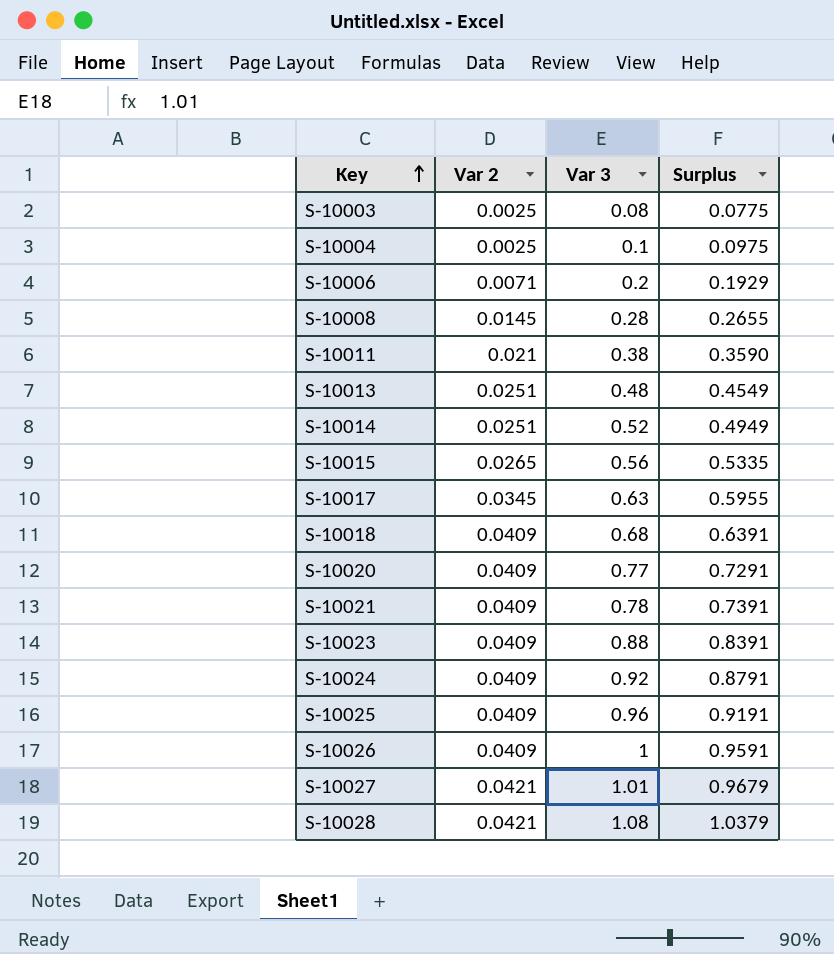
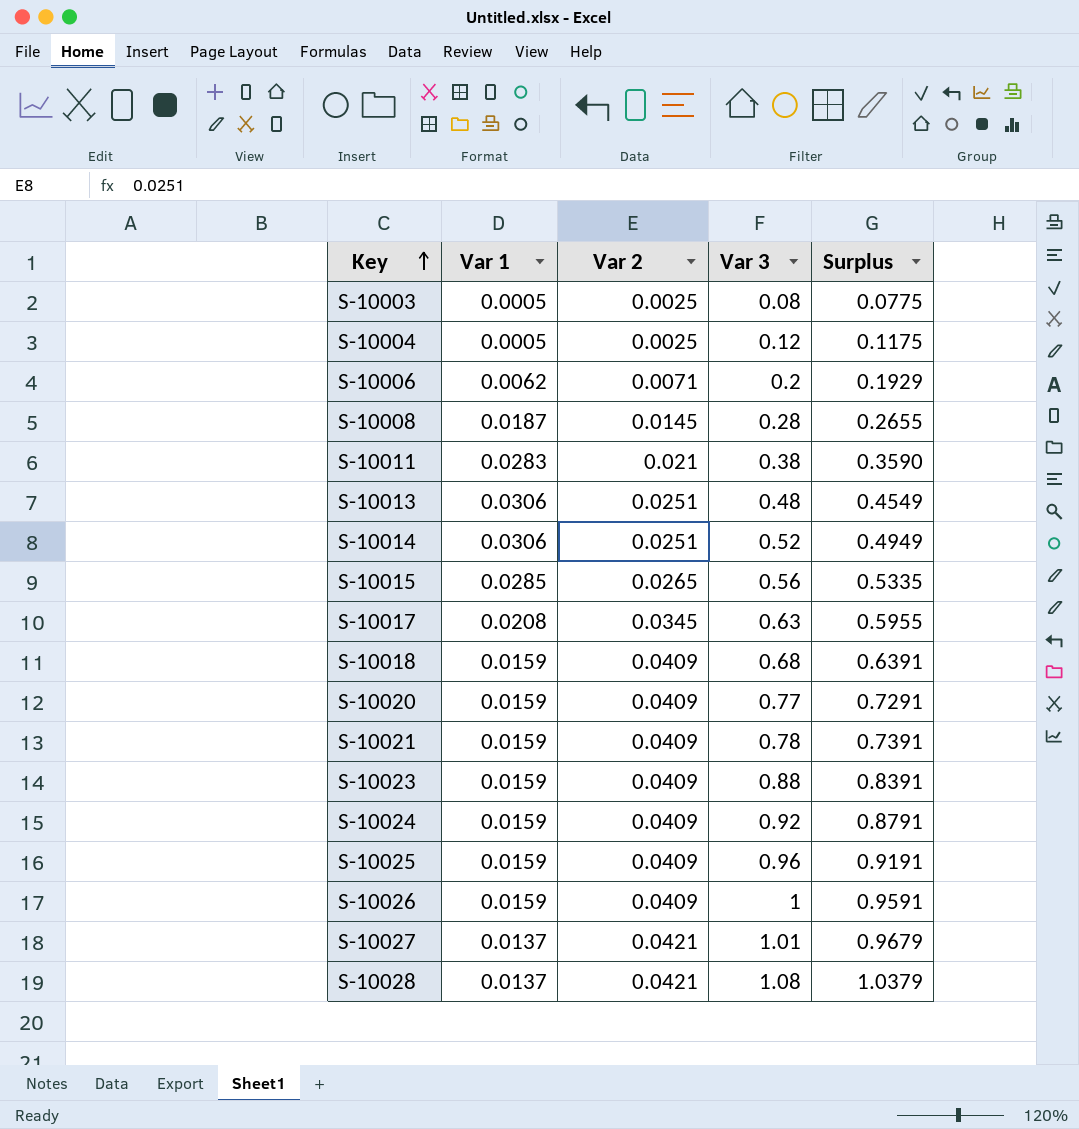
column Var 1 | position: none -> 2
S-10004 | Var 3: 0.1 -> 0.12
S-10004 | Surplus: 0.0975 -> 0.1175

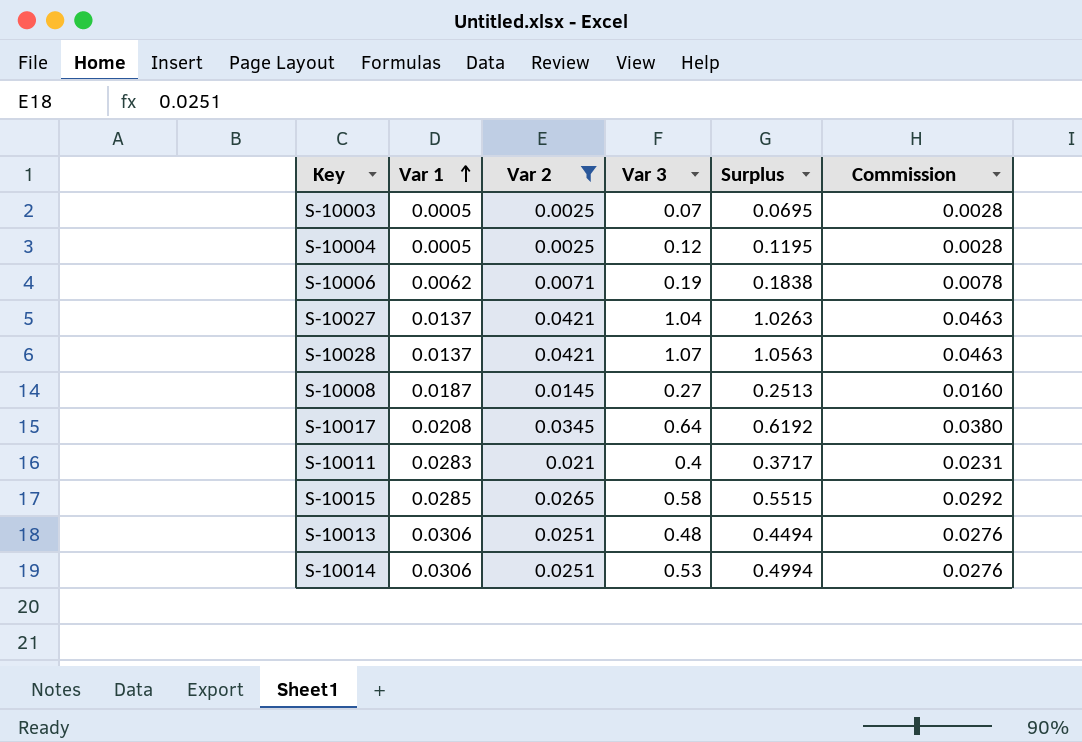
filter: none -> Var 2 != 0.0409
row order: Key ascending -> Var 1 ascending
column Surplus | formula: [Var 3] - [Var 2] -> [Var 3] - [Var 1]
column Commission | formula: none -> [Var 2] * 1.1
S-10003 | Var 3: 0.08 -> 0.07
S-10006 | Var 3: 0.2 -> 0.19
S-10027 | Var 3: 1.01 -> 1.04
S-10028 | Var 3: 1.08 -> 1.07
S-10008 | Var 3: 0.28 -> 0.27
S-10017 | Var 3: 0.63 -> 0.64
S-10011 | Var 3: 0.38 -> 0.4
S-10015 | Var 3: 0.56 -> 0.58
S-10014 | Var 3: 0.52 -> 0.53

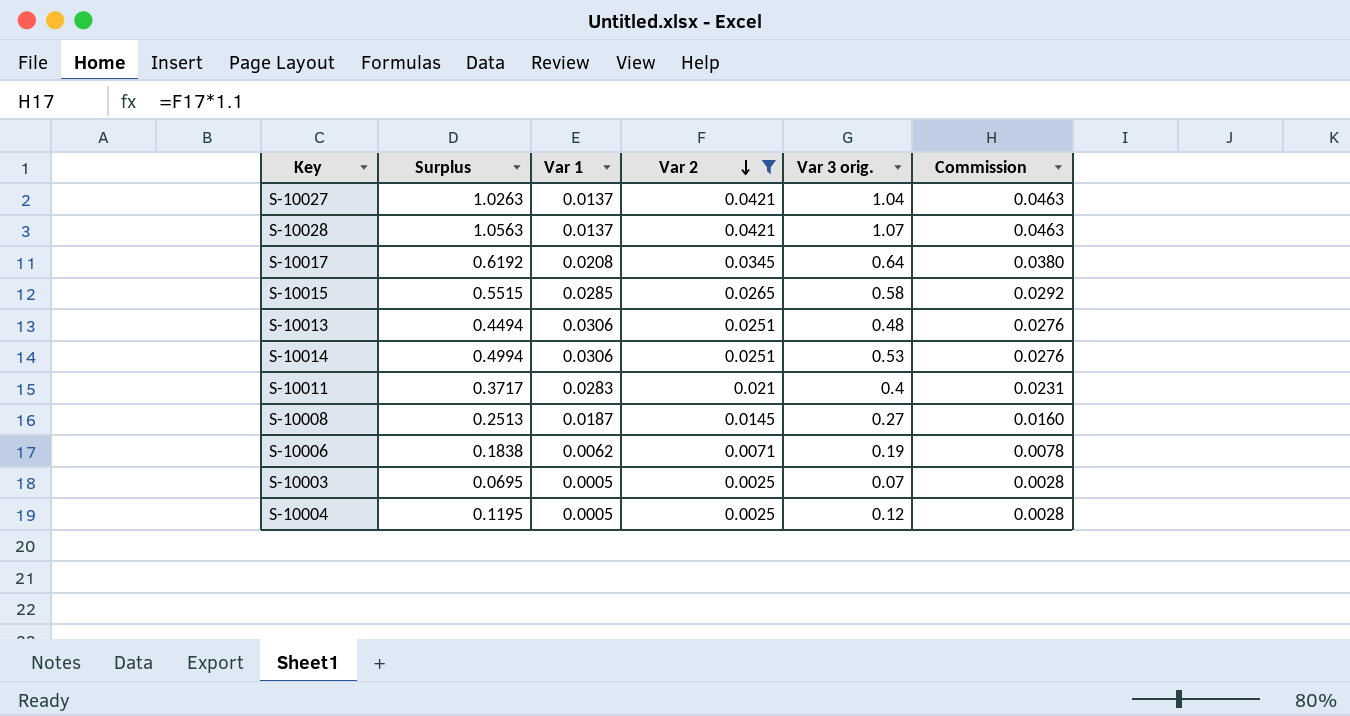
row order: Var 1 ascending -> Var 2 descending
column Surplus | position: 5 -> 2
column name: Var 3 -> Var 3 orig.

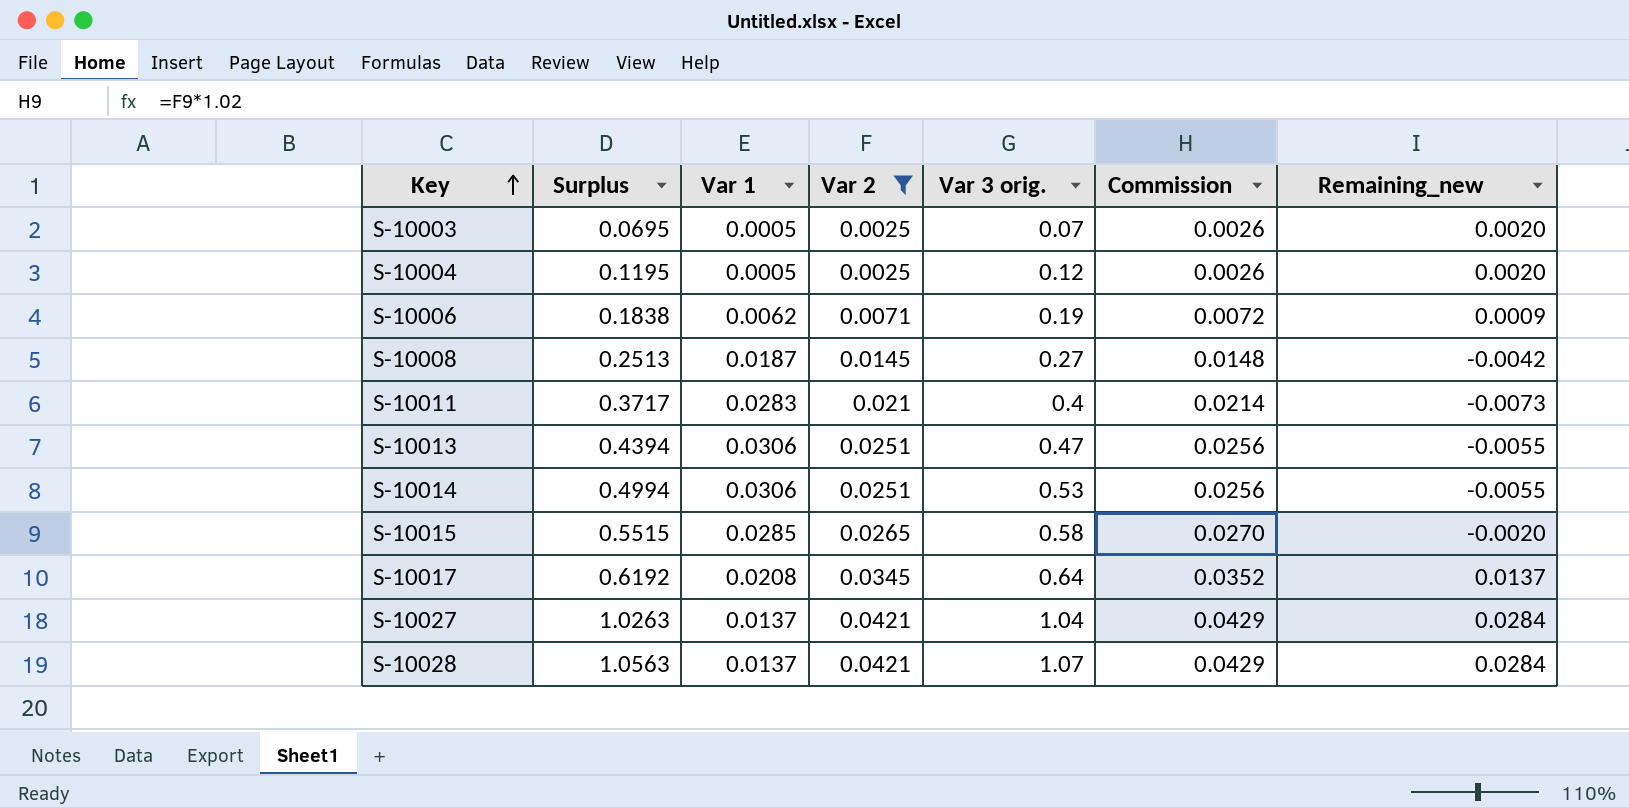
row order: Var 2 descending -> Key ascending
column Commission | formula: [Var 2] * 1.1 -> [Var 2] * 1.02
column Remaining_new | formula: none -> [Var 2] - [Var 1]
S-10013 | Surplus: 0.4494 -> 0.4394
S-10013 | Var 3 orig.: 0.48 -> 0.47

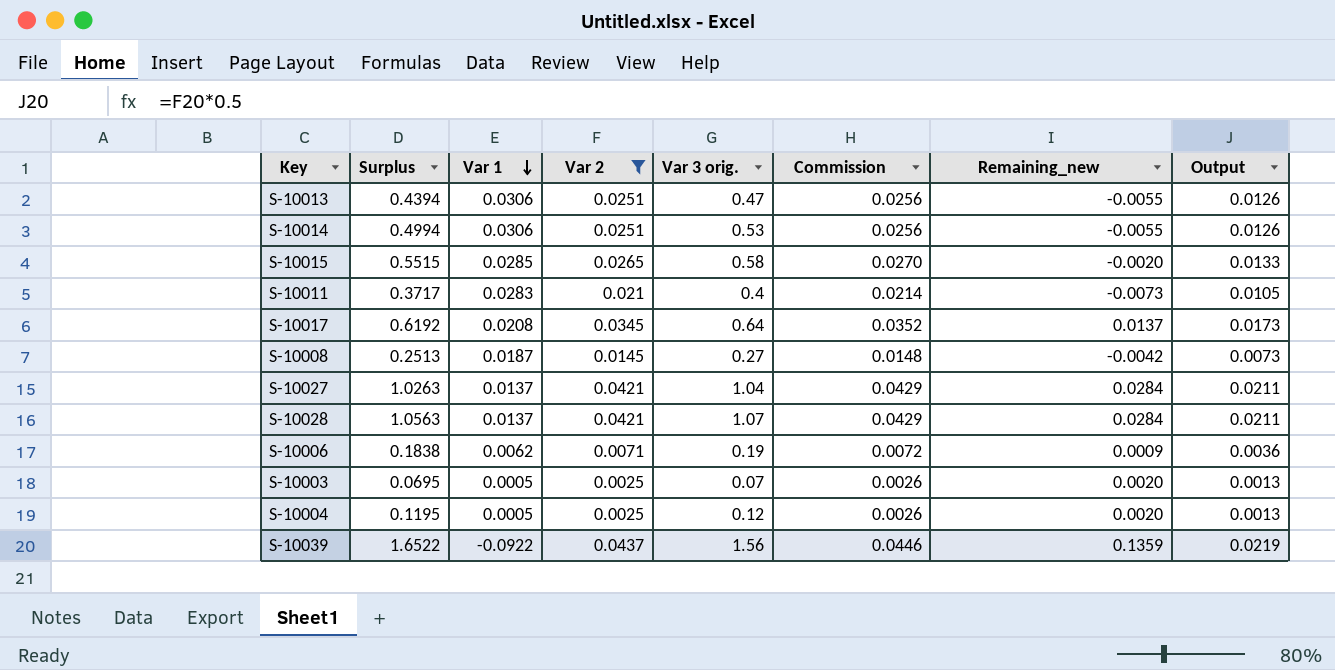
row order: Key ascending -> Var 1 descending
column Output | formula: none -> [Var 2] * 0.5
row S-10039: none -> 1.6522 | -0.0922 | 0.0437 | 1.56 | 0.0446 | 0.1359 | 0.0219

